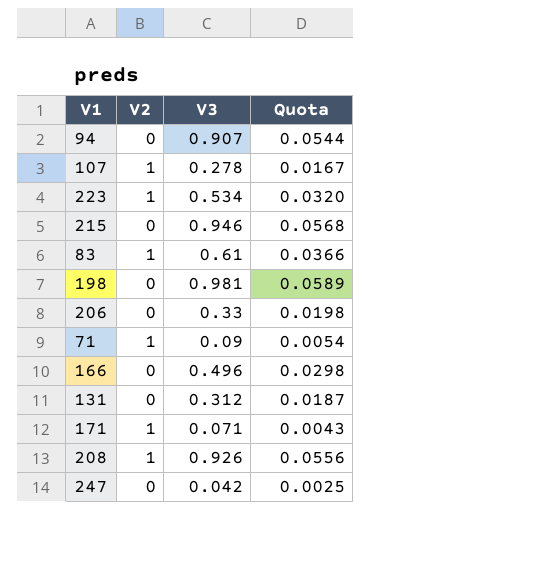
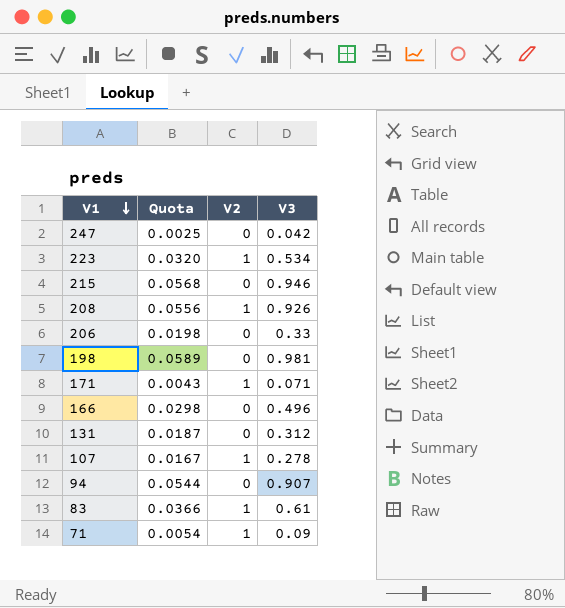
row order: none -> V1 descending
column Quota | position: 4 -> 2

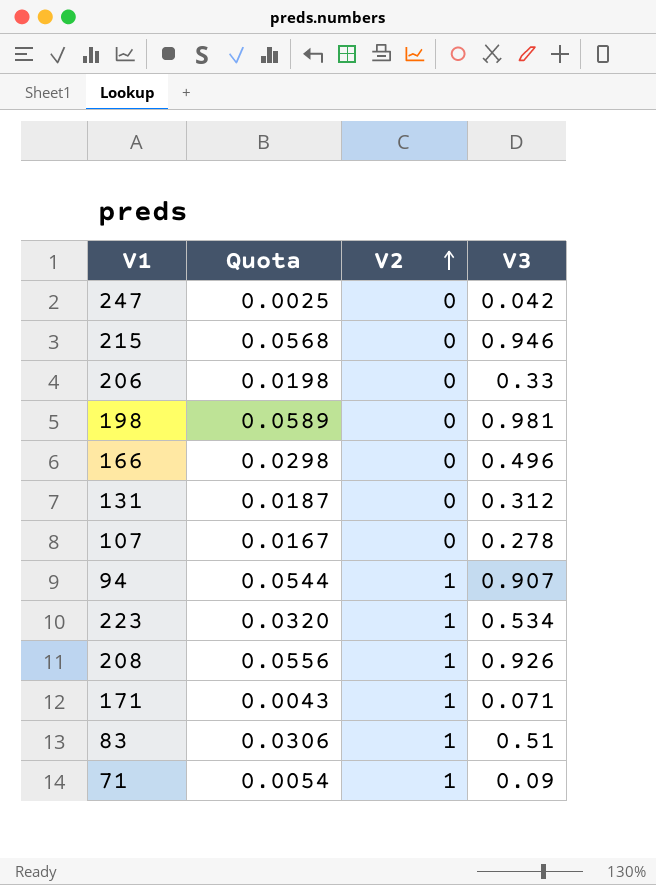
row order: V1 descending -> V2 ascending
107 | V2: 1 -> 0
94 | V2: 0 -> 1
83 | Quota: 0.0366 -> 0.0306
83 | V3: 0.61 -> 0.51

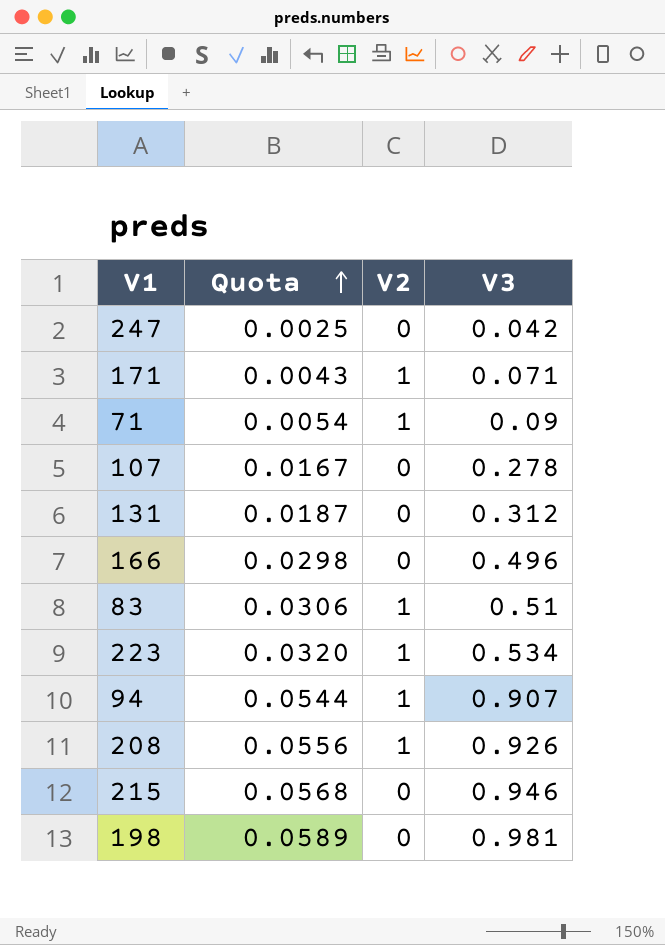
row order: V2 ascending -> Quota ascending
row 206: 0.0198 | 0 | 0.33 -> none

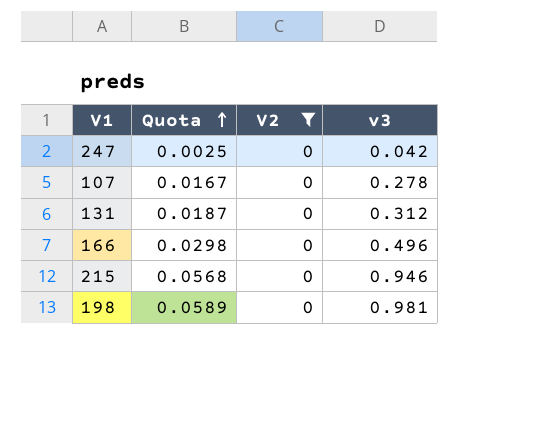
filter: none -> V2 = 0
column name: V3 -> v3

